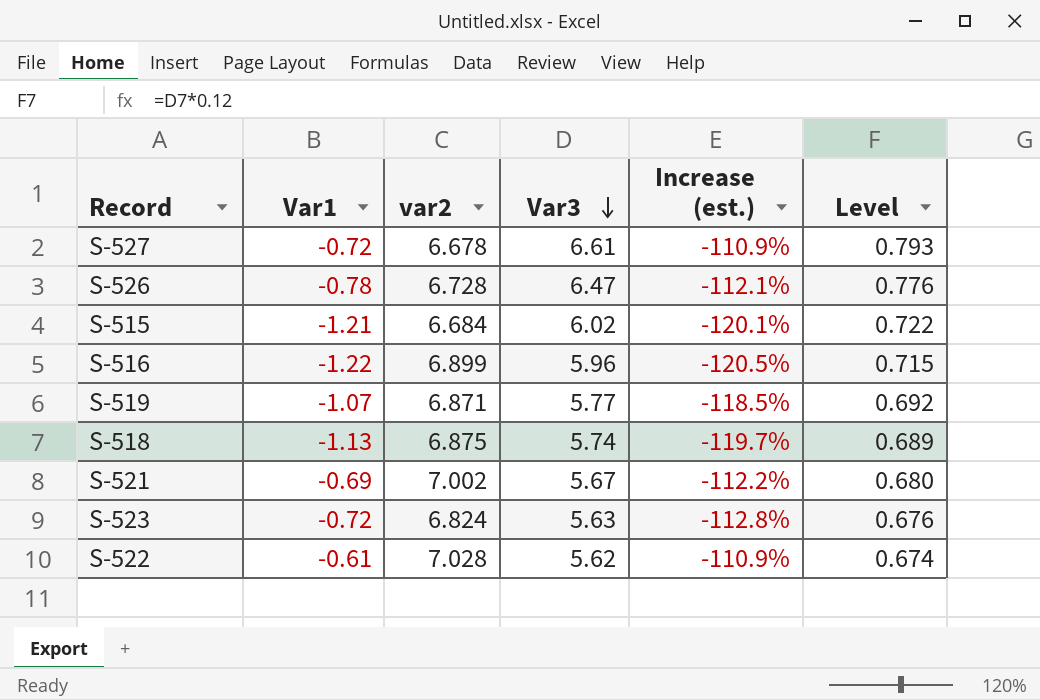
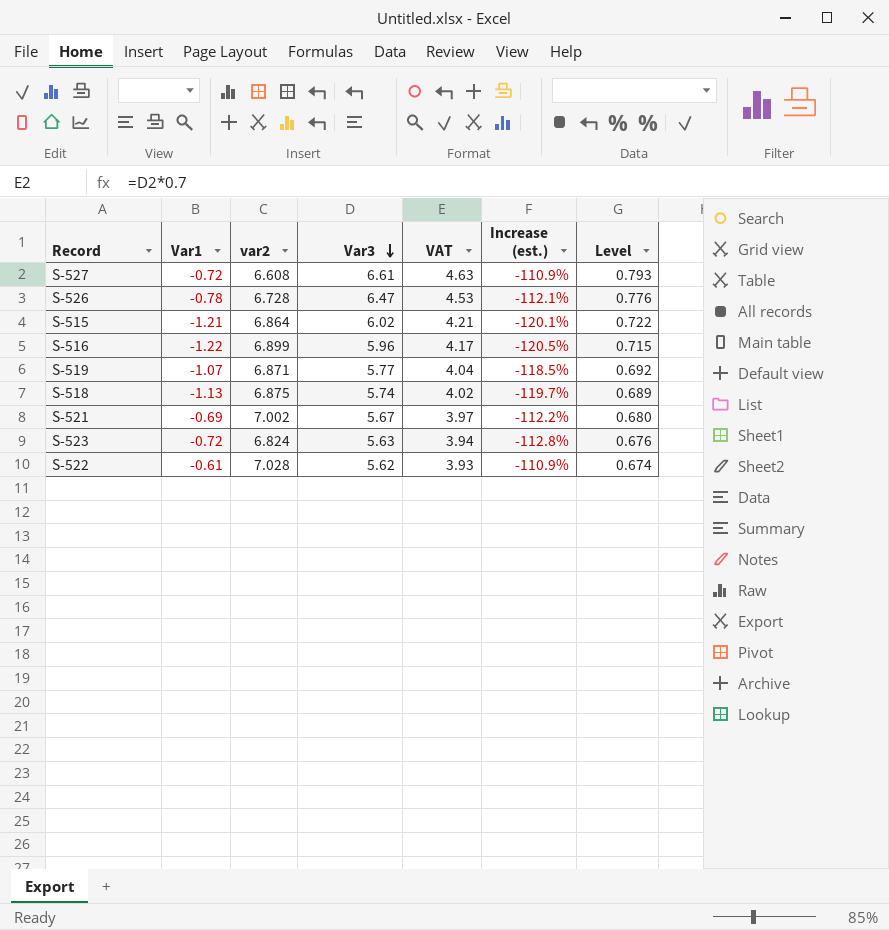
column VAT | formula: none -> [Var3] * 0.7
S-527 | var2: 6.678 -> 6.608
S-515 | var2: 6.684 -> 6.864

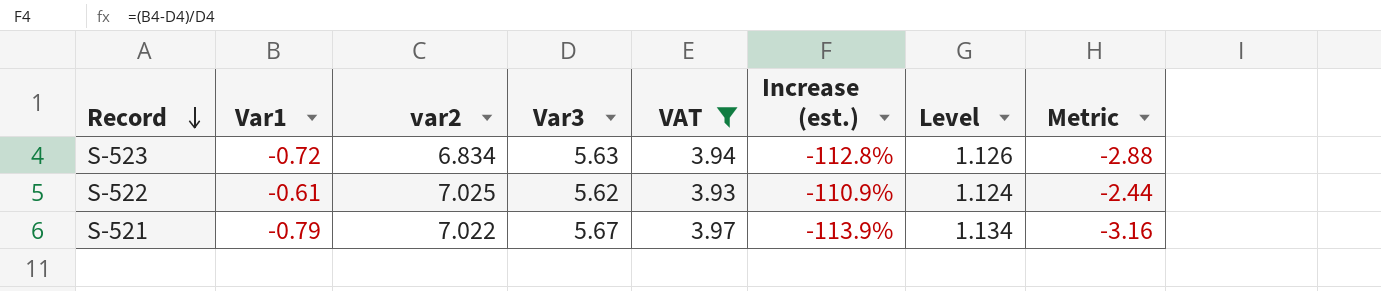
filter: none -> VAT <= 3.97
row order: Var3 descending -> Record descending
column Level | formula: [Var3] * 0.12 -> [Var3] * 0.2
column Metric | formula: none -> [Var1] * 4
S-523 | var2: 6.824 -> 6.834
S-522 | var2: 7.028 -> 7.025
S-521 | Var1: -0.69 -> -0.79
S-521 | var2: 7.002 -> 7.022
S-521 | Increase (est.): -112.2% -> -113.9%

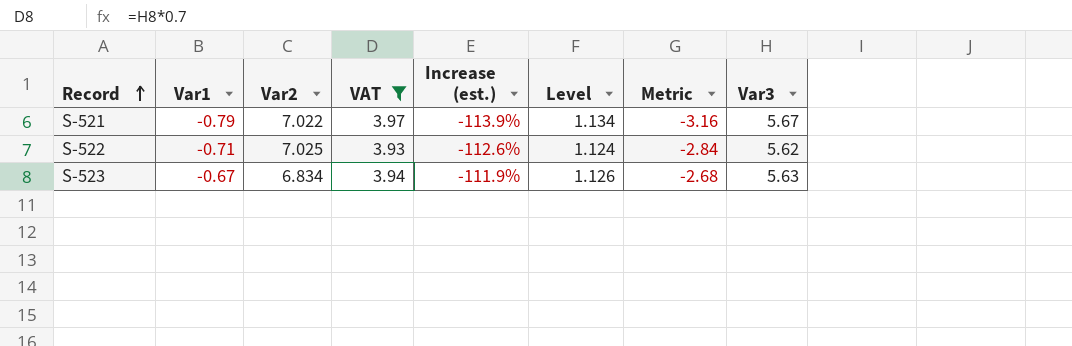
row order: Record descending -> Record ascending
column name: var2 -> Var2
column Var3 | position: 4 -> 8
S-522 | Var1: -0.61 -> -0.71
S-522 | Increase (est.): -110.9% -> -112.6%
S-522 | Metric: -2.44 -> -2.84
S-523 | Var1: -0.72 -> -0.67
S-523 | Increase (est.): -112.8% -> -111.9%
S-523 | Metric: -2.88 -> -2.68

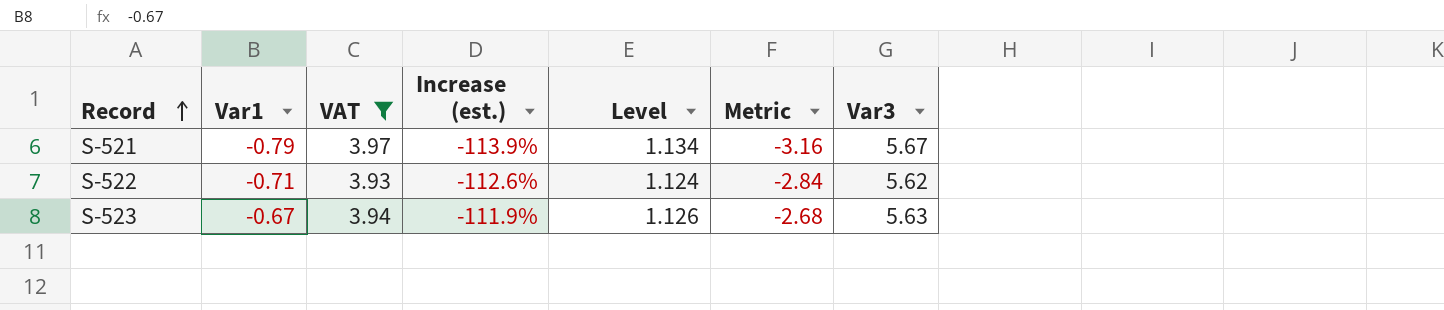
column Var2 | position: 3 -> none

